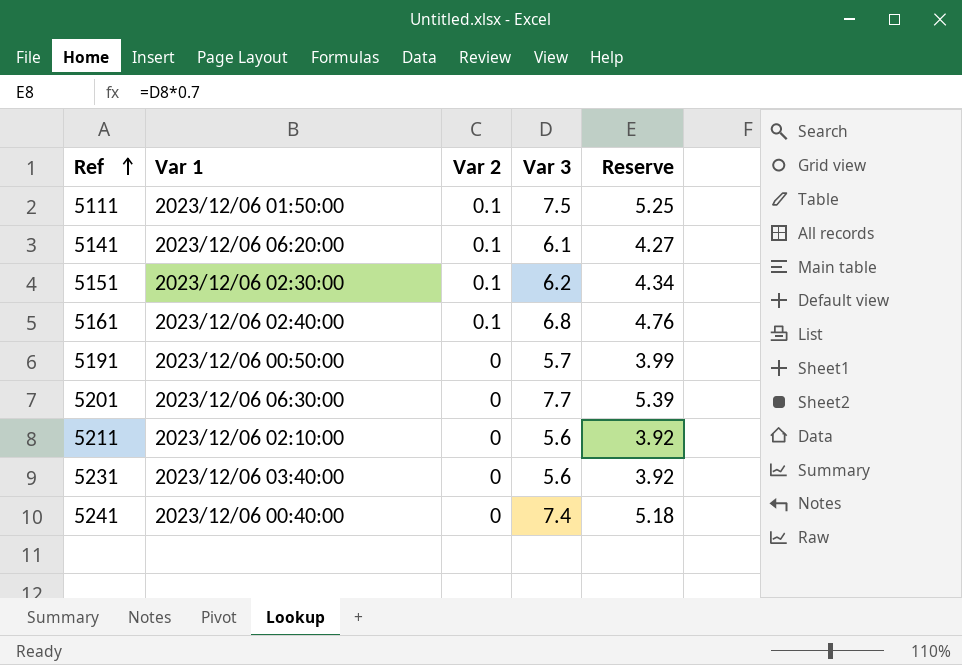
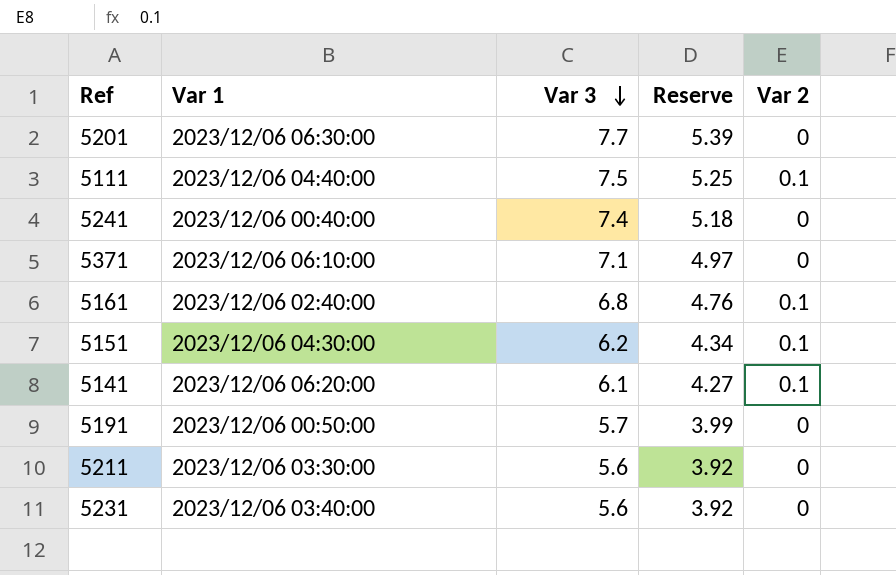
row order: Ref ascending -> Var 3 descending
column Var 2 | position: 3 -> 5
5111 | Var 1: 2023/12/06 01:50:00 -> 2023/12/06 04:40:00
row 5371: none -> 2023/12/06 06:10:00 | 7.1 | 4.97 | 0
5151 | Var 1: 2023/12/06 02:30:00 -> 2023/12/06 04:30:00
5211 | Var 1: 2023/12/06 02:10:00 -> 2023/12/06 03:30:00

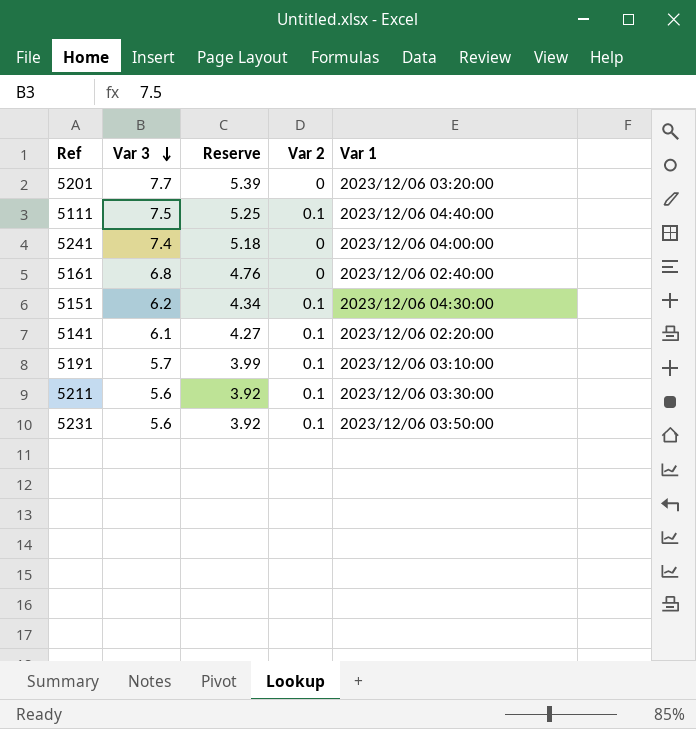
column Var 1 | position: 2 -> 5
row 5371: 2023/12/06 06:10:00 | 7.1 | 4.97 | 0 -> none
5201 | Var 1: 2023/12/06 06:30:00 -> 2023/12/06 03:20:00
5241 | Var 1: 2023/12/06 00:40:00 -> 2023/12/06 04:00:00
5161 | Var 2: 0.1 -> 0
5141 | Var 1: 2023/12/06 06:20:00 -> 2023/12/06 02:20:00
5191 | Var 2: 0 -> 0.1
5191 | Var 1: 2023/12/06 00:50:00 -> 2023/12/06 03:10:00
5211 | Var 2: 0 -> 0.1
5231 | Var 2: 0 -> 0.1
5231 | Var 1: 2023/12/06 03:40:00 -> 2023/12/06 03:50:00

